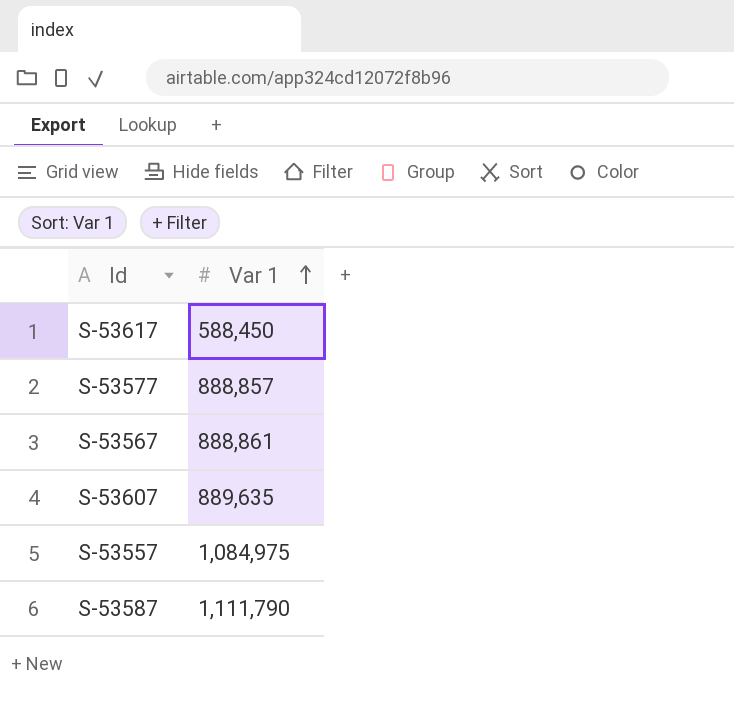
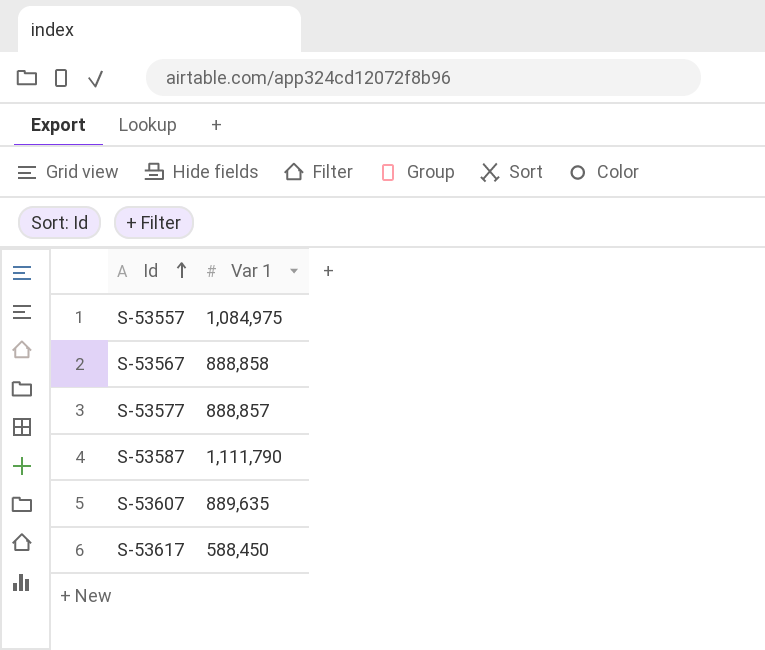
row order: Var 1 ascending -> Id ascending
S-53567 | Var 1: 888,861 -> 888,858

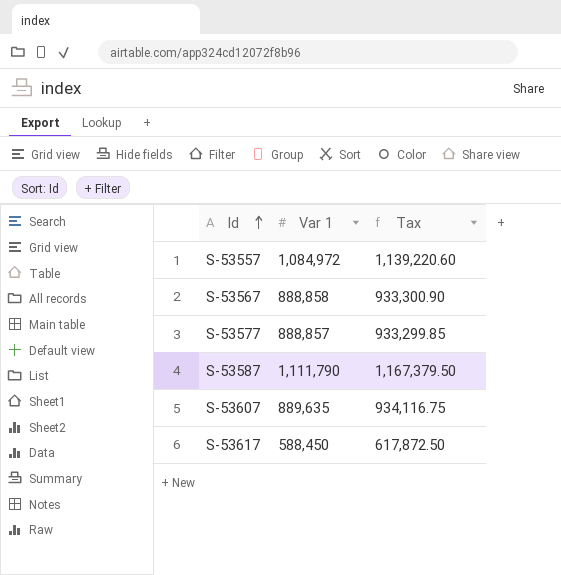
column Tax | formula: none -> [Var 1] * 1.05
S-53557 | Var 1: 1,084,975 -> 1,084,972

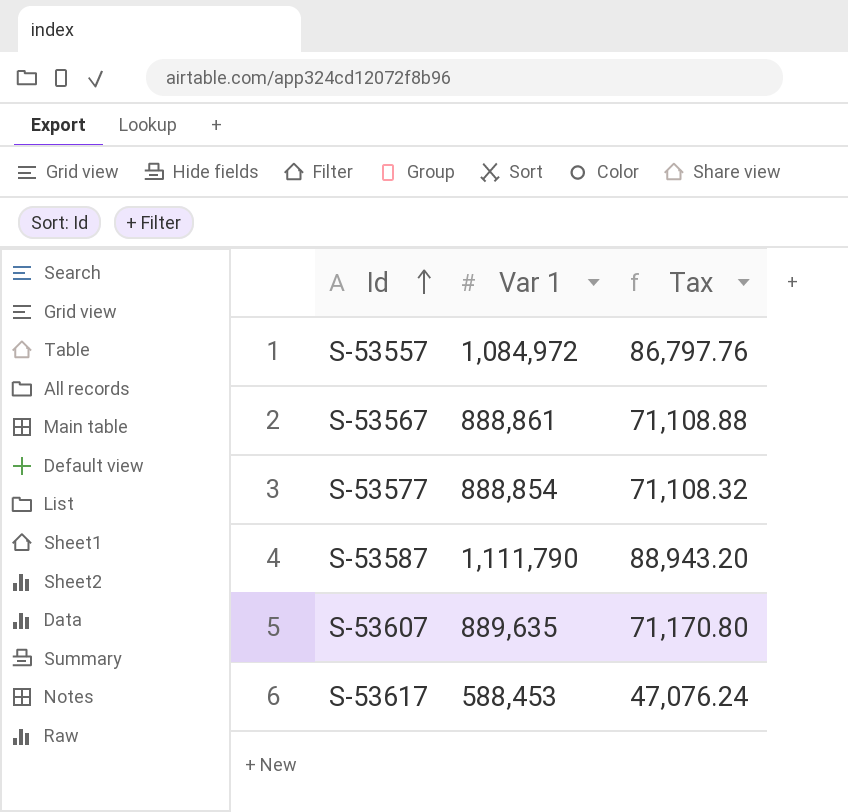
column Tax | formula: [Var 1] * 1.05 -> [Var 1] * 0.08
S-53567 | Var 1: 888,858 -> 888,861
S-53577 | Var 1: 888,857 -> 888,854
S-53617 | Var 1: 588,450 -> 588,453

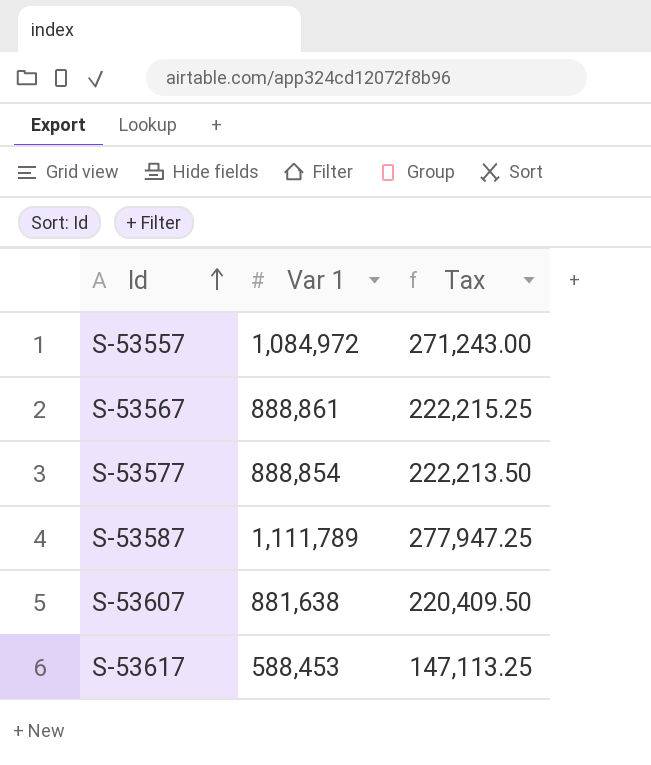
column Tax | formula: [Var 1] * 0.08 -> [Var 1] * 0.25
S-53587 | Var 1: 1,111,790 -> 1,111,789
S-53607 | Var 1: 889,635 -> 881,638

